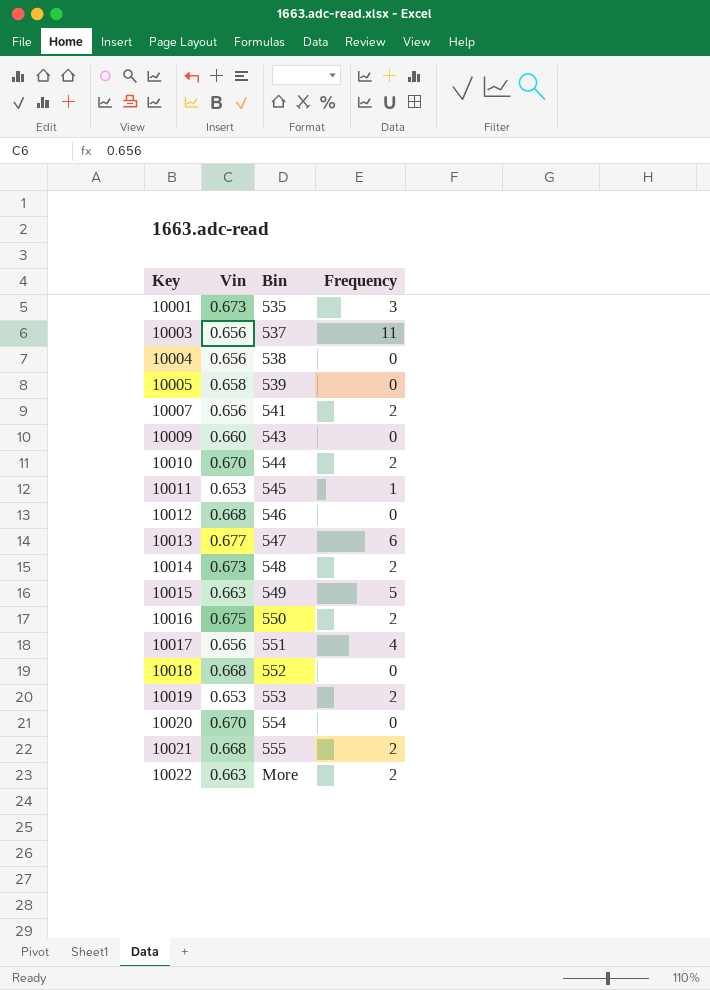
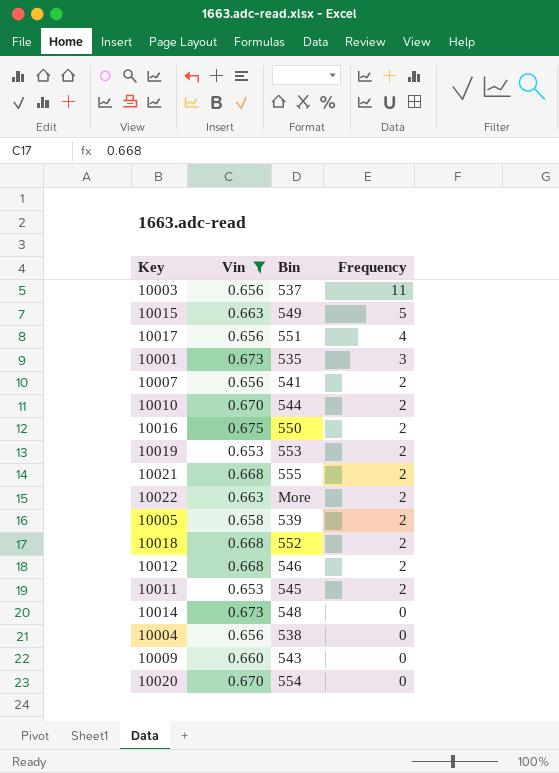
filter: none -> Vin != 0.677
row order: Key ascending -> Frequency descending
10005 | Frequency: 0 -> 2
10018 | Frequency: 0 -> 2
10012 | Frequency: 0 -> 2
10011 | Frequency: 1 -> 2
10014 | Frequency: 2 -> 0

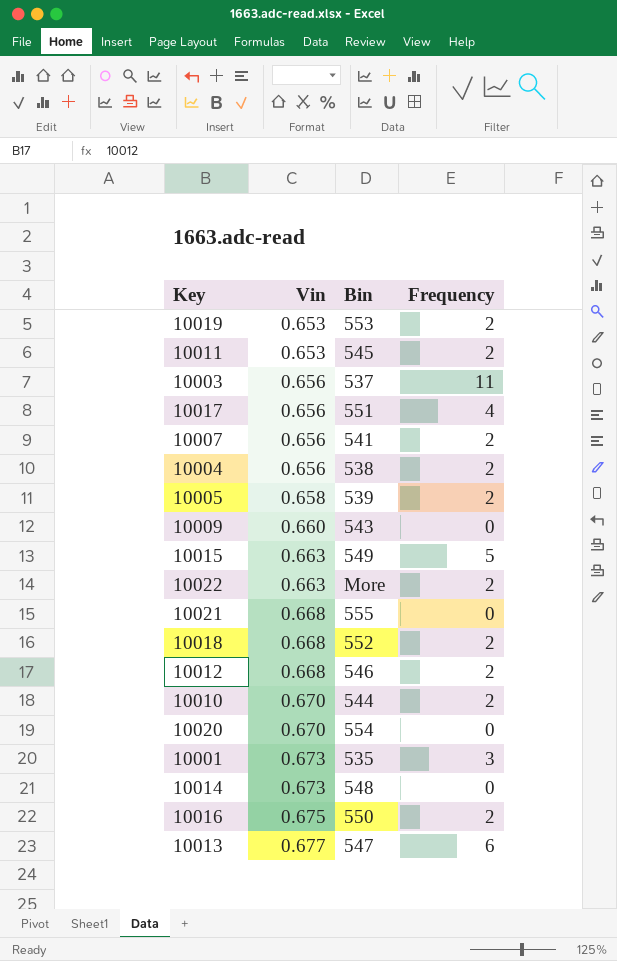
filter: Vin != 0.677 -> none
row order: Frequency descending -> Vin ascending
10004 | Frequency: 0 -> 2
10021 | Frequency: 2 -> 0

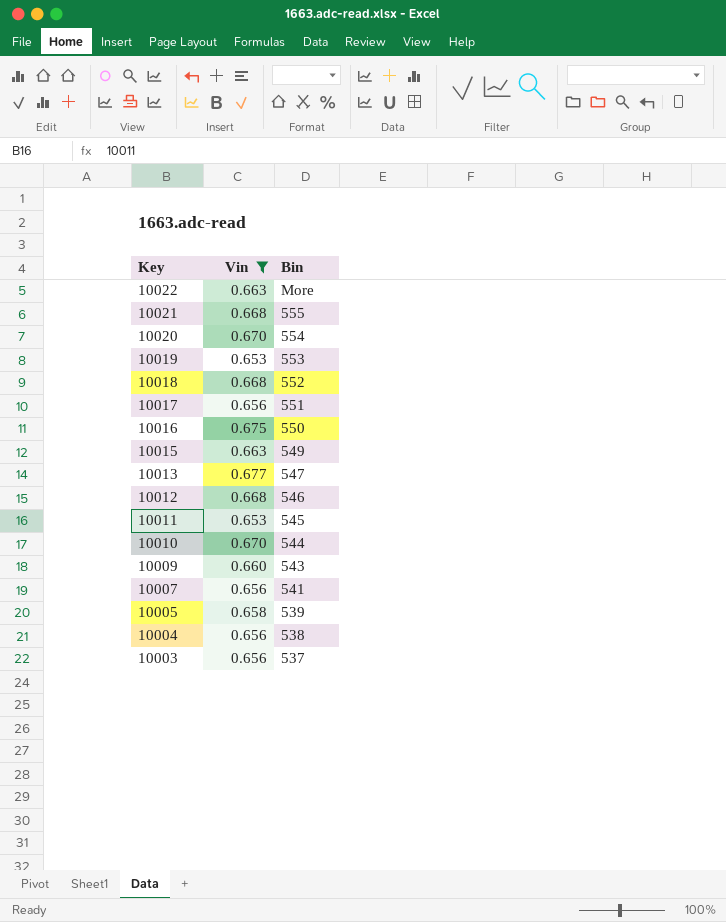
filter: none -> Vin != 0.673
row order: Vin ascending -> Key descending
column Frequency | position: 4 -> none

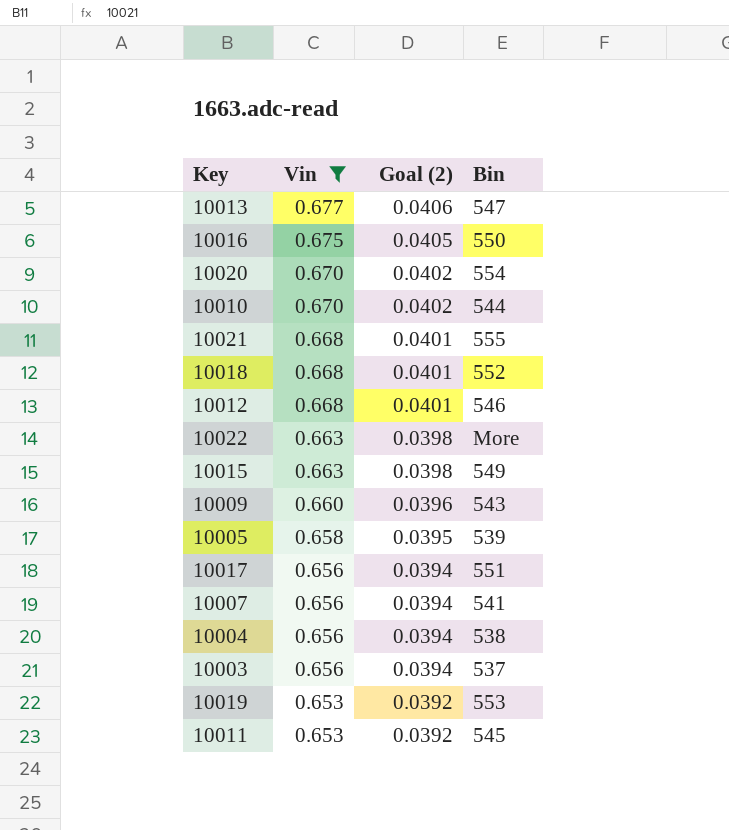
row order: Key descending -> Vin descending
column Goal (2) | formula: none -> [Vin] * 0.06

